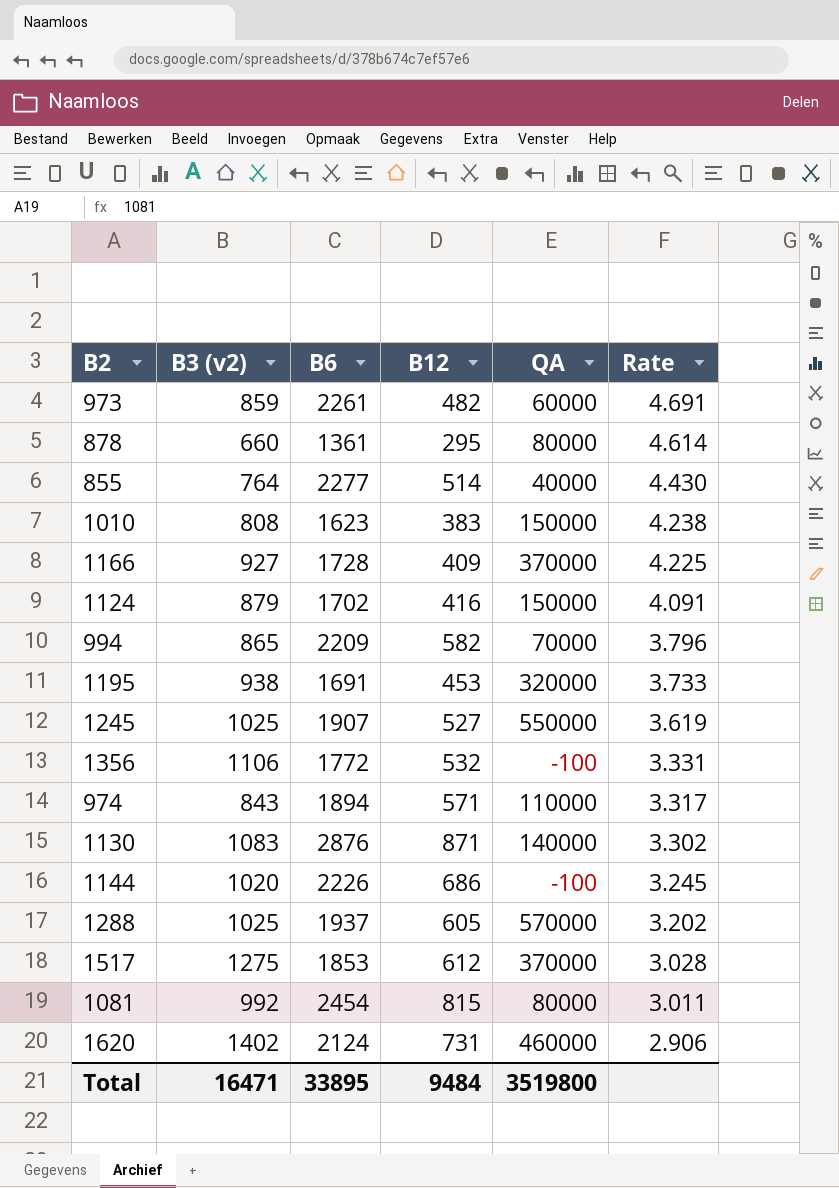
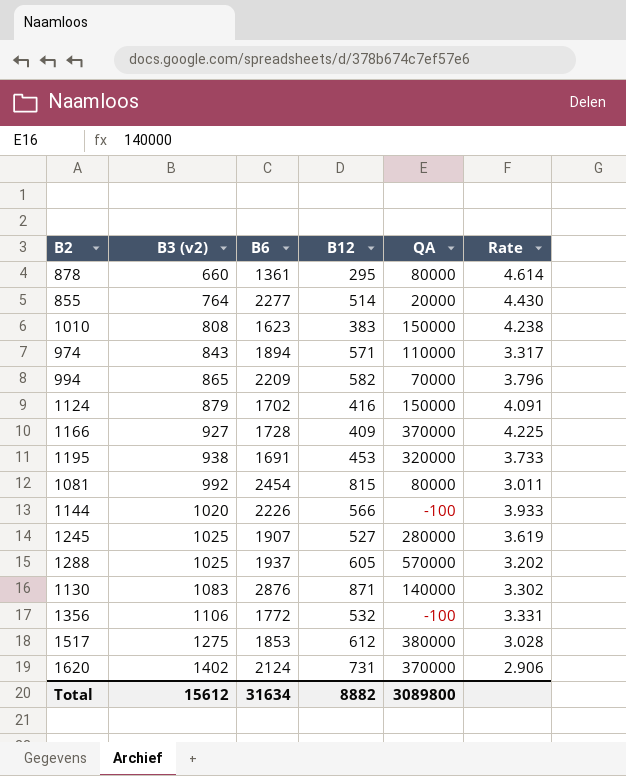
row order: Rate descending -> B3 (v2) ascending
row 973: 859 | 2261 | 482 | 60000 | 4.691 -> none
855 | QA: 40000 -> 20000
1144 | B12: 686 -> 566
1144 | Rate: 3.245 -> 3.933
1245 | QA: 550000 -> 280000
1517 | QA: 370000 -> 380000
1620 | QA: 460000 -> 370000
Total | B3 (v2): 16471 -> 15612
Total | B6: 33895 -> 31634
Total | B12: 9484 -> 8882
Total | QA: 3519800 -> 3089800

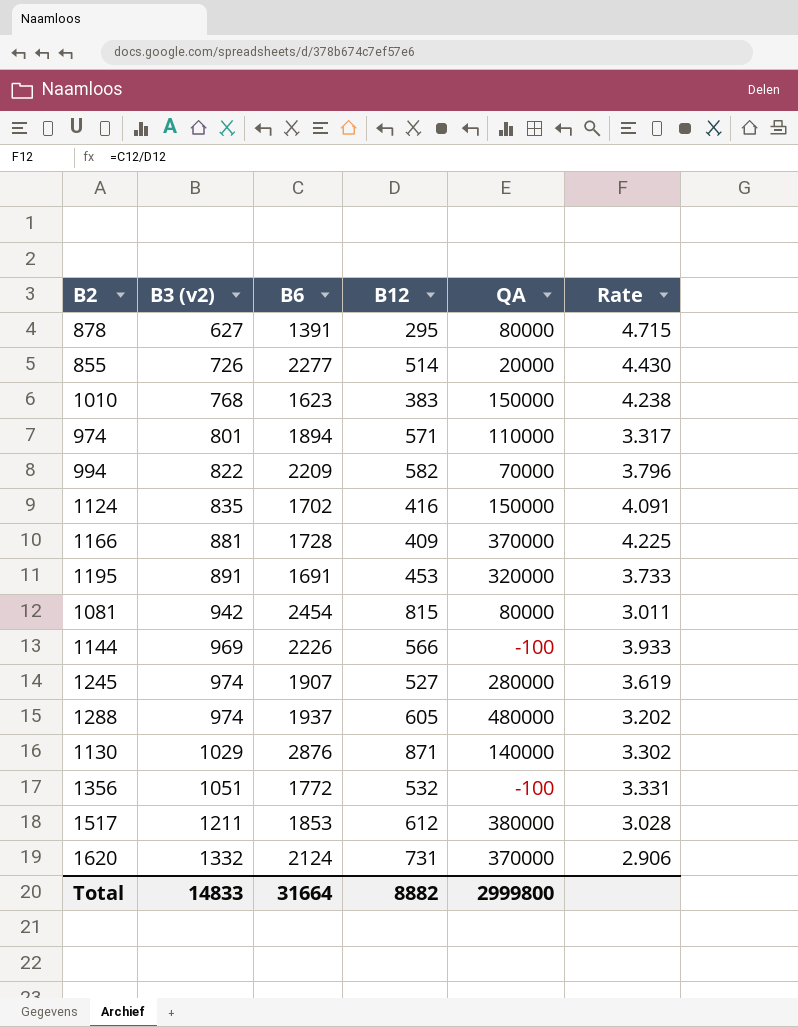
878 | B3 (v2): 660 -> 627
878 | B6: 1361 -> 1391
878 | Rate: 4.614 -> 4.715
855 | B3 (v2): 764 -> 726
1010 | B3 (v2): 808 -> 768
974 | B3 (v2): 843 -> 801
994 | B3 (v2): 865 -> 822
1124 | B3 (v2): 879 -> 835
1166 | B3 (v2): 927 -> 881
1195 | B3 (v2): 938 -> 891
1081 | B3 (v2): 992 -> 942
1144 | B3 (v2): 1020 -> 969
1245 | B3 (v2): 1025 -> 974
1288 | B3 (v2): 1025 -> 974
1288 | QA: 570000 -> 480000
1130 | B3 (v2): 1083 -> 1029
1356 | B3 (v2): 1106 -> 1051
1517 | B3 (v2): 1275 -> 1211
1620 | B3 (v2): 1402 -> 1332
Total | B3 (v2): 15612 -> 14833
Total | B6: 31634 -> 31664
Total | QA: 3089800 -> 2999800

